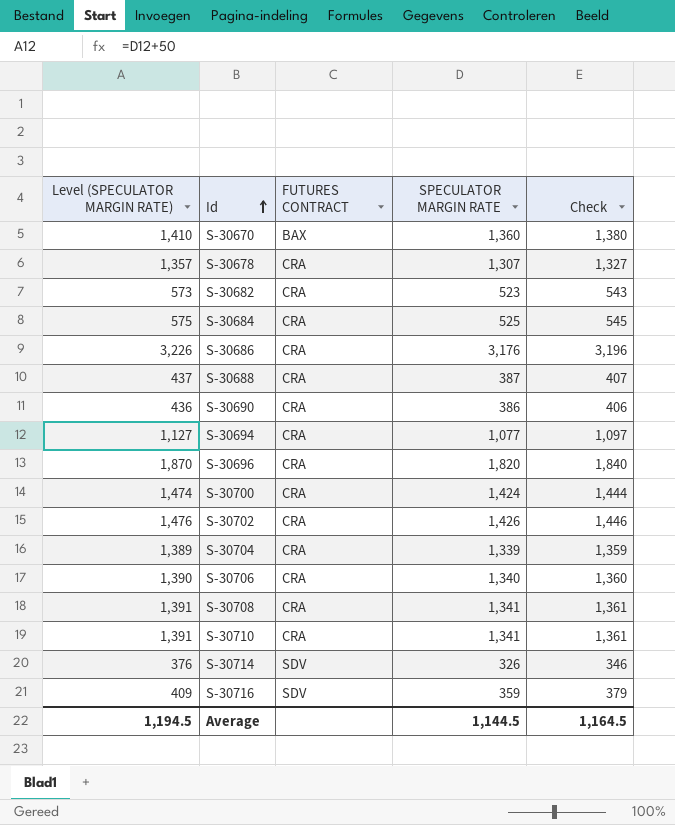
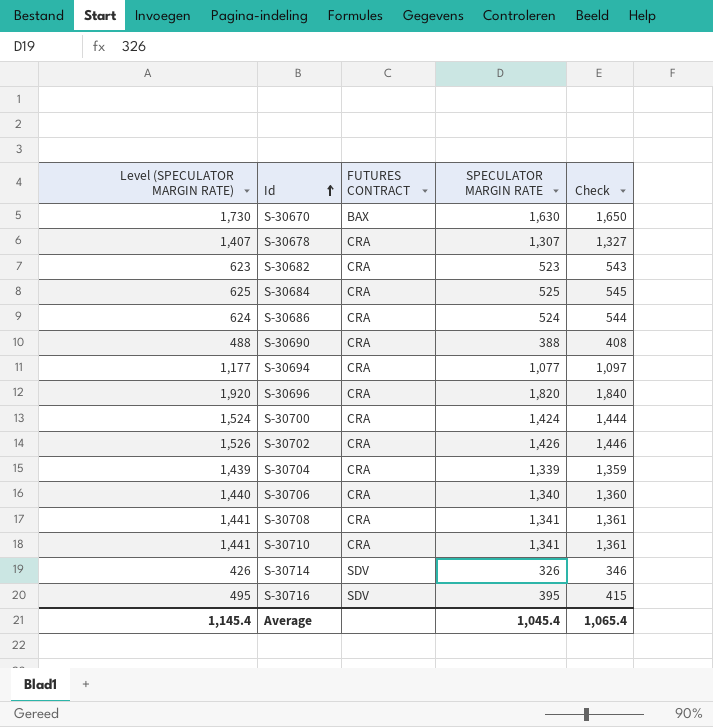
column Level (SPECULATOR MARGIN RATE) | formula: [SPECULATOR MARGIN RATE] + 50 -> [SPECULATOR MARGIN RATE] + 100
row S-30688: 437 | CRA | 387 | 407 -> none
S-30670 | SPECULATOR MARGIN RATE: 1,360 -> 1,630
S-30670 | Check: 1,380 -> 1,650
S-30686 | SPECULATOR MARGIN RATE: 3,176 -> 524
S-30686 | Check: 3,196 -> 544
S-30690 | SPECULATOR MARGIN RATE: 386 -> 388
S-30690 | Check: 406 -> 408
S-30716 | SPECULATOR MARGIN RATE: 359 -> 395
S-30716 | Check: 379 -> 415
Average | Level (SPECULATOR MARGIN RATE): 1,194.5 -> 1,145.4
Average | SPECULATOR MARGIN RATE: 1,144.5 -> 1,045.4
Average | Check: 1,164.5 -> 1,065.4

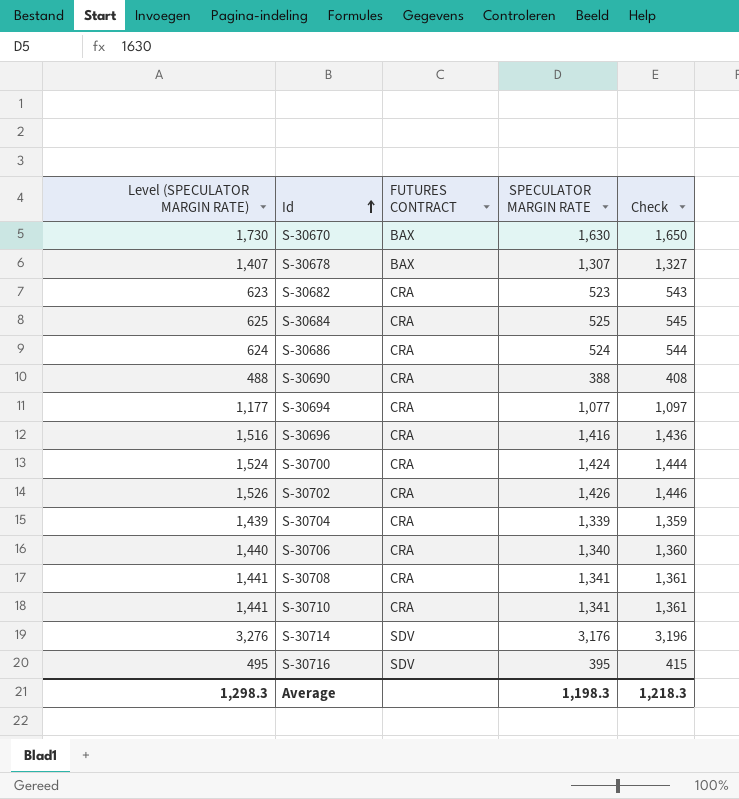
S-30678 | FUTURES CONTRACT: CRA -> BAX
S-30696 | Level (SPECULATOR MARGIN RATE): 1,920 -> 1,516
S-30696 | SPECULATOR MARGIN RATE: 1,820 -> 1,416
S-30696 | Check: 1,840 -> 1,436
S-30714 | Level (SPECULATOR MARGIN RATE): 426 -> 3,276
S-30714 | SPECULATOR MARGIN RATE: 326 -> 3,176
S-30714 | Check: 346 -> 3,196
Average | Level (SPECULATOR MARGIN RATE): 1,145.4 -> 1,298.3
Average | SPECULATOR MARGIN RATE: 1,045.4 -> 1,198.3
Average | Check: 1,065.4 -> 1,218.3

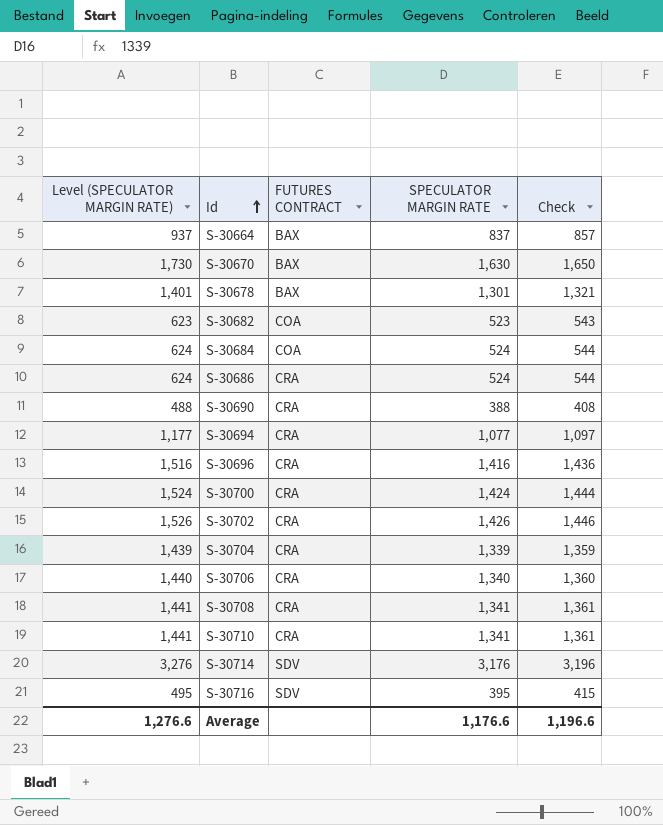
row S-30664: none -> 937 | BAX | 837 | 857
S-30678 | Level (SPECULATOR MARGIN RATE): 1,407 -> 1,401
S-30678 | SPECULATOR MARGIN RATE: 1,307 -> 1,301
S-30678 | Check: 1,327 -> 1,321
S-30682 | FUTURES CONTRACT: CRA -> COA
S-30684 | Level (SPECULATOR MARGIN RATE): 625 -> 624
S-30684 | FUTURES CONTRACT: CRA -> COA
S-30684 | SPECULATOR MARGIN RATE: 525 -> 524
S-30684 | Check: 545 -> 544
Average | Level (SPECULATOR MARGIN RATE): 1,298.3 -> 1,276.6
Average | SPECULATOR MARGIN RATE: 1,198.3 -> 1,176.6
Average | Check: 1,218.3 -> 1,196.6

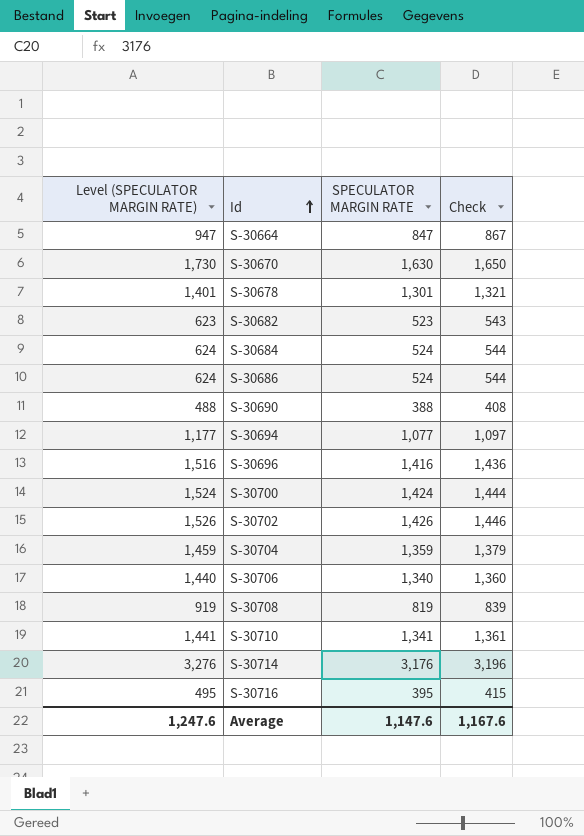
column FUTURES CONTRACT | position: 3 -> none
S-30664 | Level (SPECULATOR MARGIN RATE): 937 -> 947
S-30664 | SPECULATOR MARGIN RATE: 837 -> 847
S-30664 | Check: 857 -> 867
S-30704 | Level (SPECULATOR MARGIN RATE): 1,439 -> 1,459
S-30704 | SPECULATOR MARGIN RATE: 1,339 -> 1,359
S-30704 | Check: 1,359 -> 1,379
S-30708 | Level (SPECULATOR MARGIN RATE): 1,441 -> 919
S-30708 | SPECULATOR MARGIN RATE: 1,341 -> 819
S-30708 | Check: 1,361 -> 839
Average | Level (SPECULATOR MARGIN RATE): 1,276.6 -> 1,247.6
Average | SPECULATOR MARGIN RATE: 1,176.6 -> 1,147.6
Average | Check: 1,196.6 -> 1,167.6

